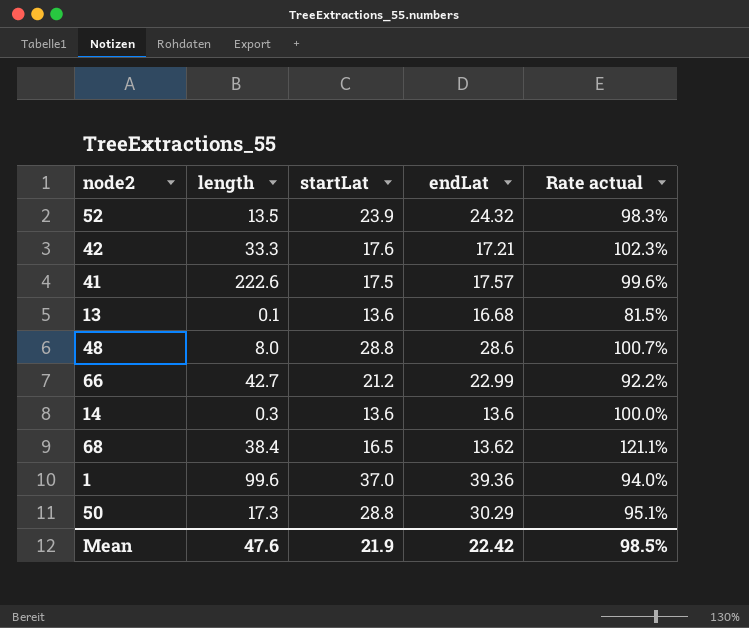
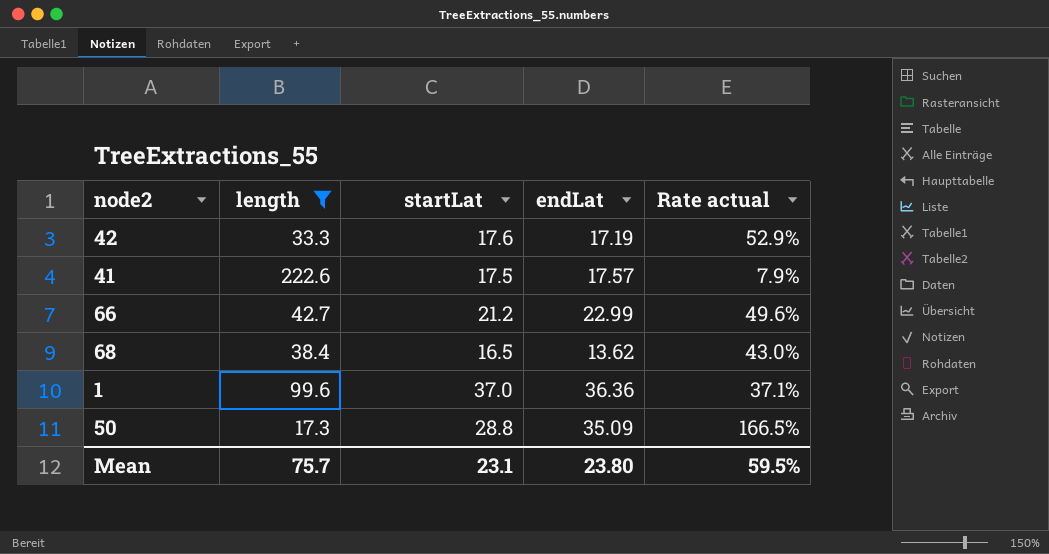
filter: none -> length >= 17.3
column Rate actual | formula: [startLat] / [endLat] -> [startLat] / [length]
42 | endLat: 17.21 -> 17.19
1 | endLat: 39.36 -> 36.36
50 | endLat: 30.29 -> 35.09
Mean | length: 47.6 -> 75.7
Mean | startLat: 21.9 -> 23.1
Mean | endLat: 22.42 -> 23.80
Mean | Rate actual: 98.5% -> 59.5%

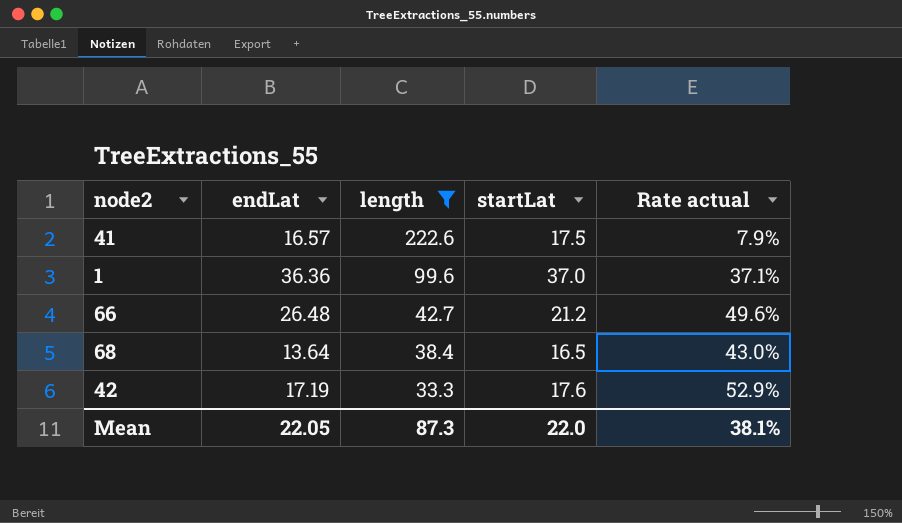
row order: none -> length descending
column endLat | position: 4 -> 2
row 50: 17.3 | 28.8 | 35.09 | 166.5% -> none
41 | endLat: 17.57 -> 16.57
66 | endLat: 22.99 -> 26.48
68 | endLat: 13.62 -> 13.64
Mean | endLat: 23.80 -> 22.05
Mean | length: 75.7 -> 87.3
Mean | startLat: 23.1 -> 22.0
Mean | Rate actual: 59.5% -> 38.1%

